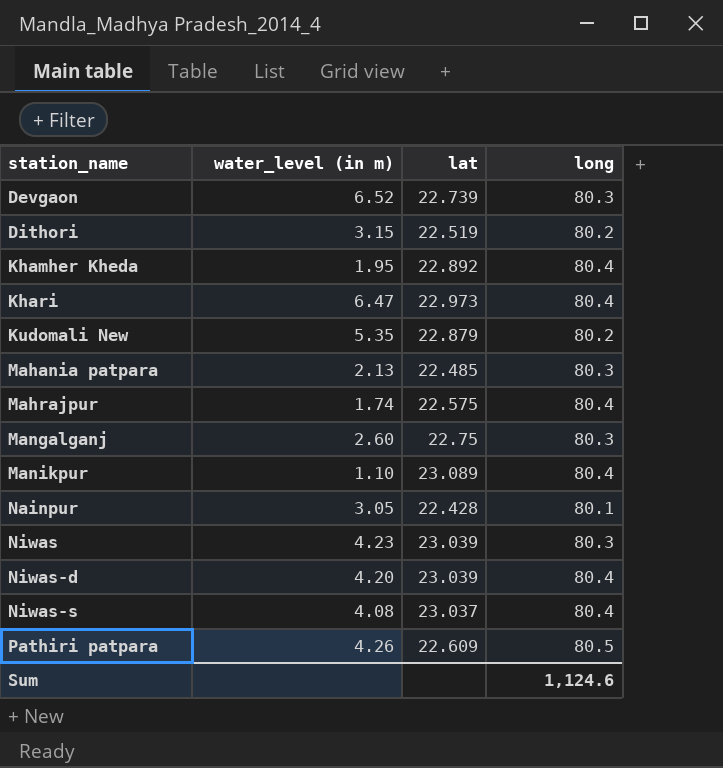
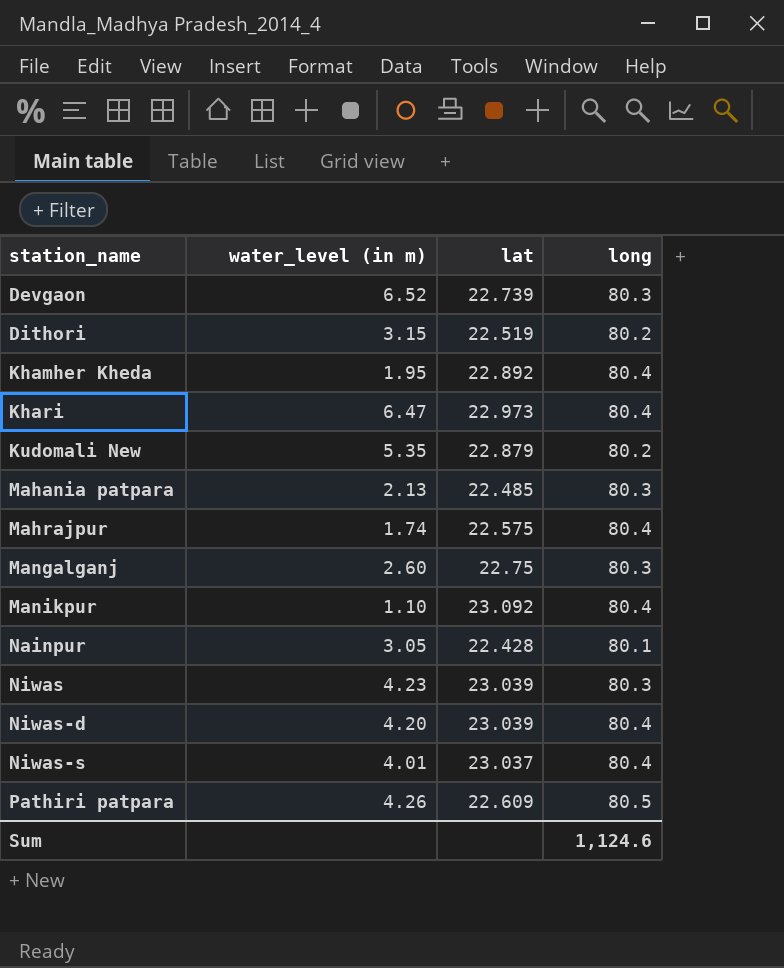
Manikpur | lat: 23.089 -> 23.092
Niwas-s | water_level (in m): 4.08 -> 4.01

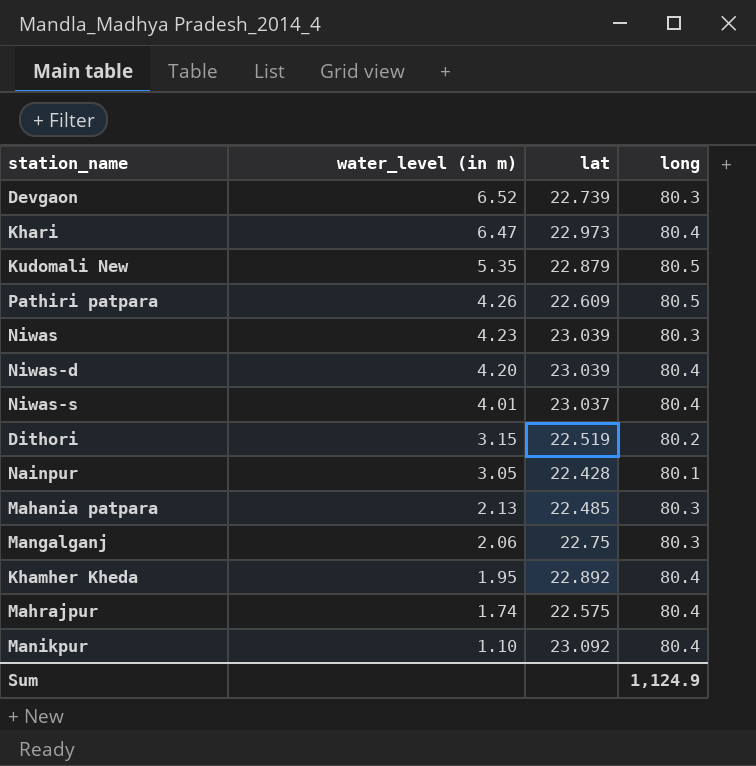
row order: station_name ascending -> water_level (in m) descending
Kudomali New | long: 80.2 -> 80.5
Mangalganj | water_level (in m): 2.60 -> 2.06
Sum | long: 1,124.6 -> 1,124.9

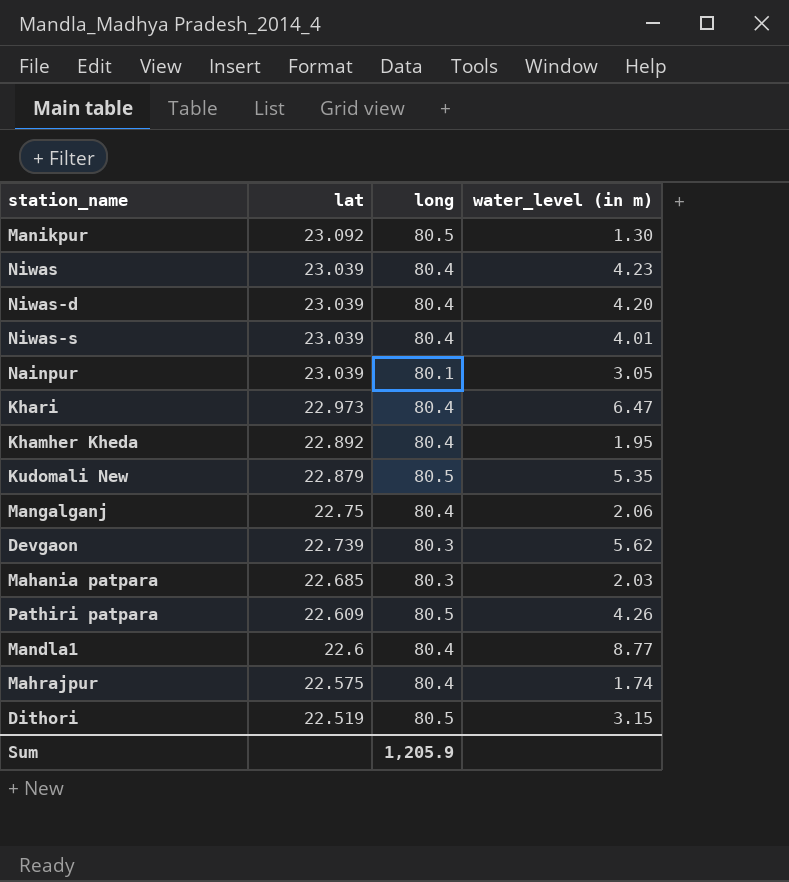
row order: water_level (in m) descending -> lat descending
column water_level (in m) | position: 2 -> 4
Manikpur | long: 80.4 -> 80.5
Manikpur | water_level (in m): 1.10 -> 1.30
Niwas | long: 80.3 -> 80.4
Niwas-s | lat: 23.037 -> 23.039
Nainpur | lat: 22.428 -> 23.039
Mangalganj | long: 80.3 -> 80.4
Devgaon | water_level (in m): 6.52 -> 5.62
Mahania patpara | lat: 22.485 -> 22.685
Mahania patpara | water_level (in m): 2.13 -> 2.03
row Mandla1: none -> 22.6 | 80.4 | 8.77
Dithori | long: 80.2 -> 80.5
Sum | long: 1,124.9 -> 1,205.9

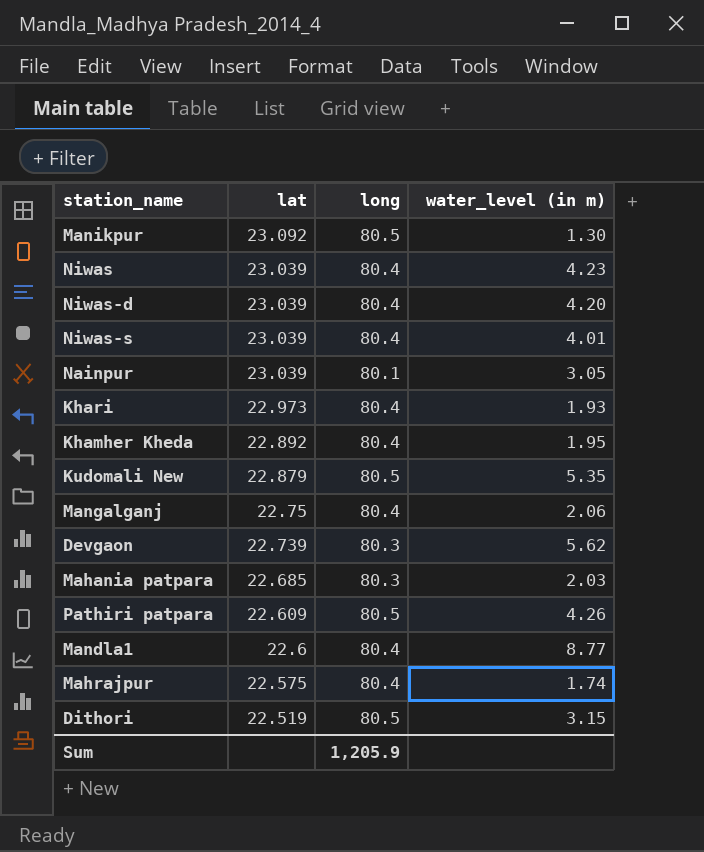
Khari | water_level (in m): 6.47 -> 1.93

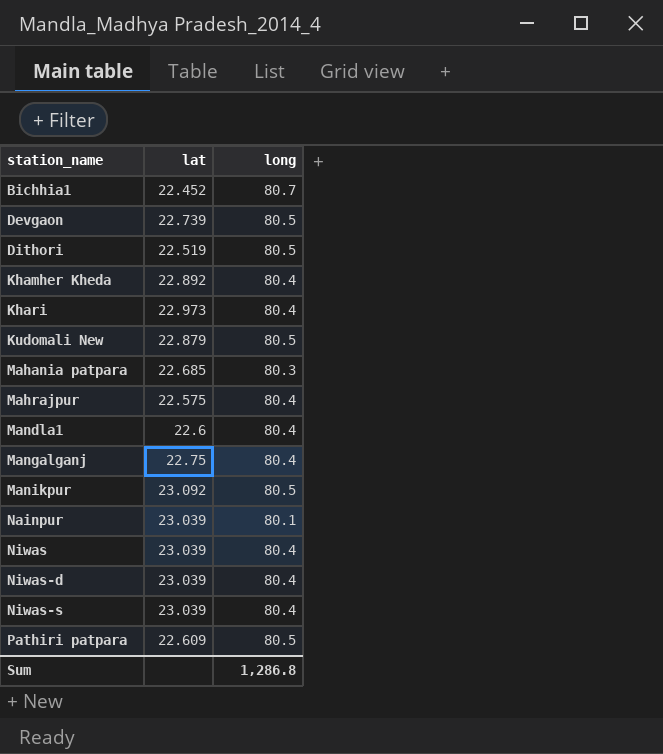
row order: lat descending -> station_name ascending
column water_level (in m) | position: 4 -> none
row Bichhia1: none -> 22.452 | 80.7
Devgaon | long: 80.3 -> 80.5
Sum | long: 1,205.9 -> 1,286.8

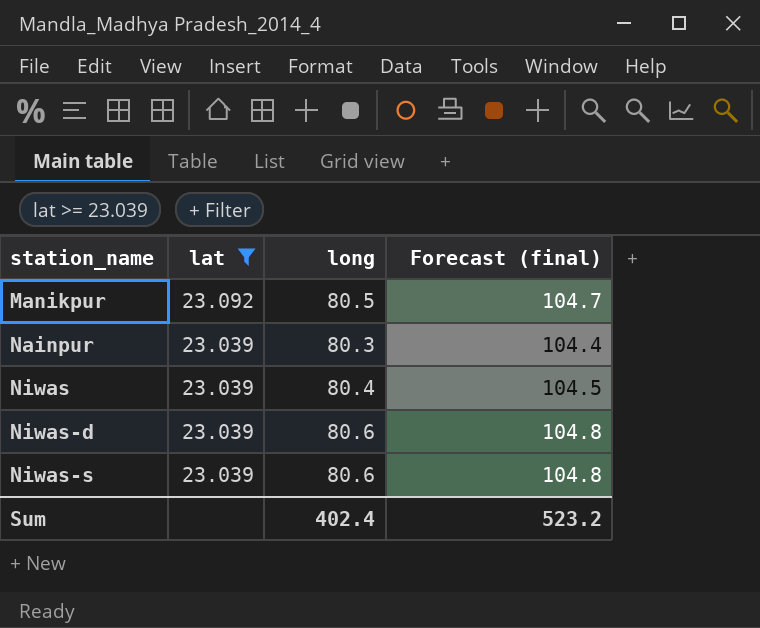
filter: none -> lat >= 23.039
column Forecast (final) | formula: none -> [long] * 1.3
Nainpur | long: 80.1 -> 80.3
Niwas-d | long: 80.4 -> 80.6
Niwas-s | long: 80.4 -> 80.6
Sum | long: 1,286.8 -> 402.4

